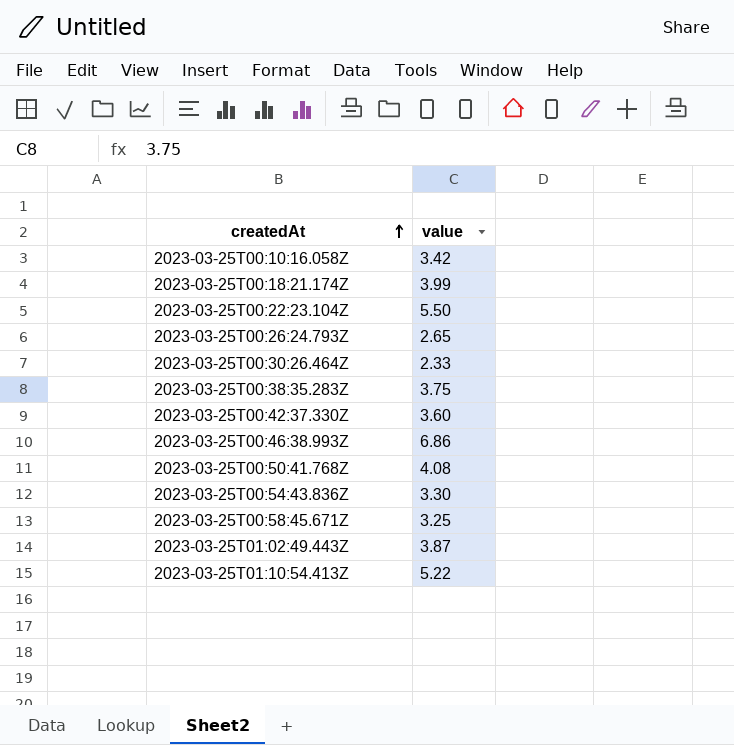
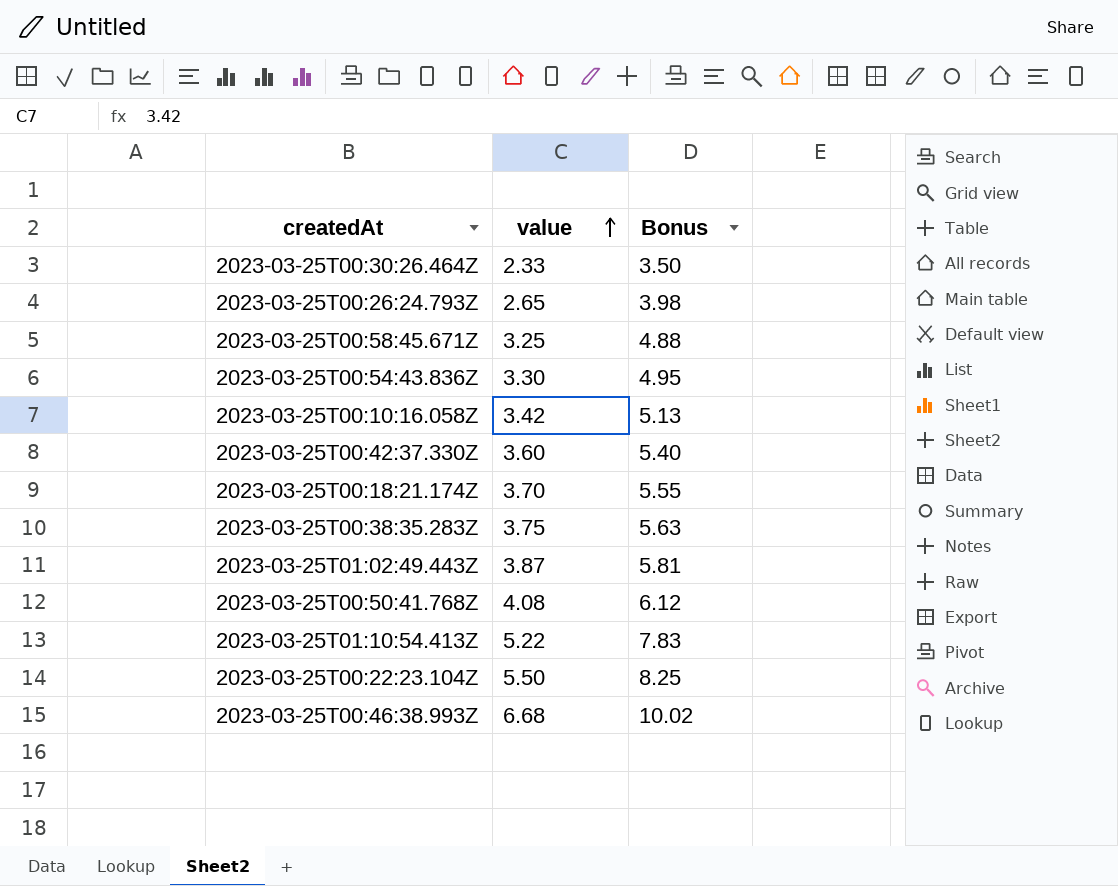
row order: createdAt ascending -> value ascending
column Bonus | formula: none -> [value] * 1.5
2023-03-25T00:18:21.174Z | value: 3.99 -> 3.70
2023-03-25T00:46:38.993Z | value: 6.86 -> 6.68

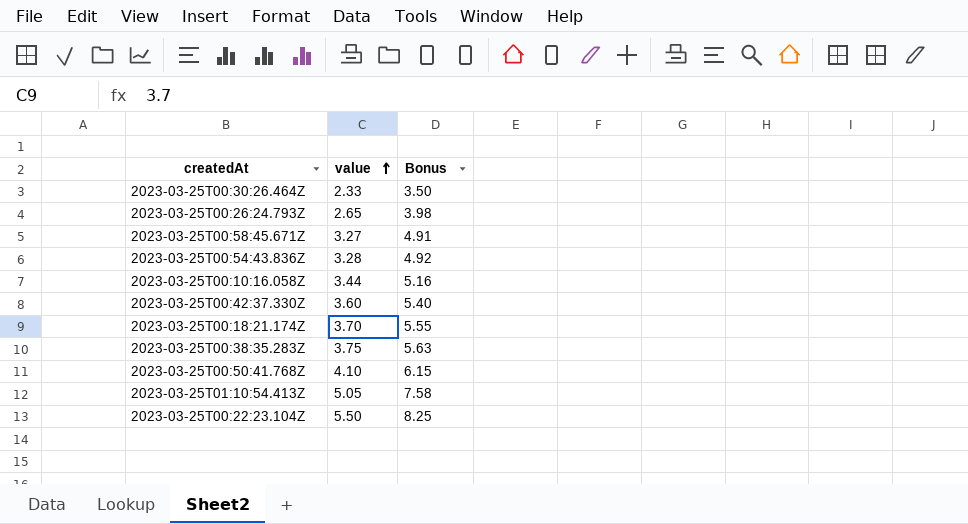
row 2023-03-25T01:02:49.443Z: 3.87 | 5.81 -> none
row 2023-03-25T00:46:38.993Z: 6.68 | 10.02 -> none
2023-03-25T00:58:45.671Z | value: 3.25 -> 3.27
2023-03-25T00:58:45.671Z | Bonus: 4.88 -> 4.91
2023-03-25T00:54:43.836Z | value: 3.30 -> 3.28
2023-03-25T00:54:43.836Z | Bonus: 4.95 -> 4.92
2023-03-25T00:10:16.058Z | value: 3.42 -> 3.44
2023-03-25T00:10:16.058Z | Bonus: 5.13 -> 5.16
2023-03-25T00:50:41.768Z | value: 4.08 -> 4.10
2023-03-25T00:50:41.768Z | Bonus: 6.12 -> 6.15
2023-03-25T01:10:54.413Z | value: 5.22 -> 5.05
2023-03-25T01:10:54.413Z | Bonus: 7.83 -> 7.58

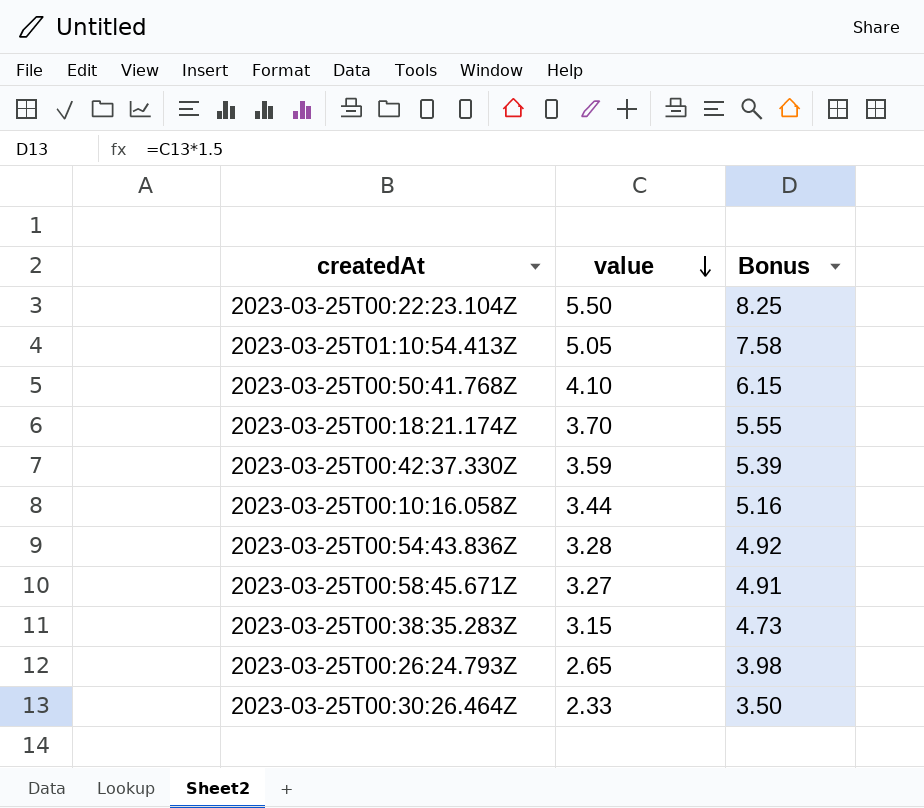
row order: value ascending -> value descending
2023-03-25T00:42:37.330Z | value: 3.60 -> 3.59
2023-03-25T00:42:37.330Z | Bonus: 5.40 -> 5.39
2023-03-25T00:38:35.283Z | value: 3.75 -> 3.15
2023-03-25T00:38:35.283Z | Bonus: 5.63 -> 4.73

